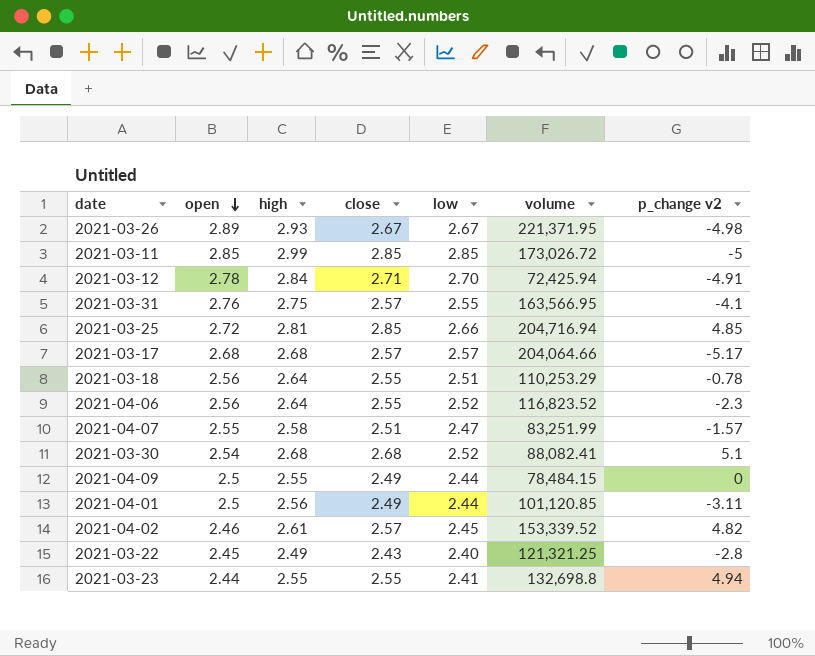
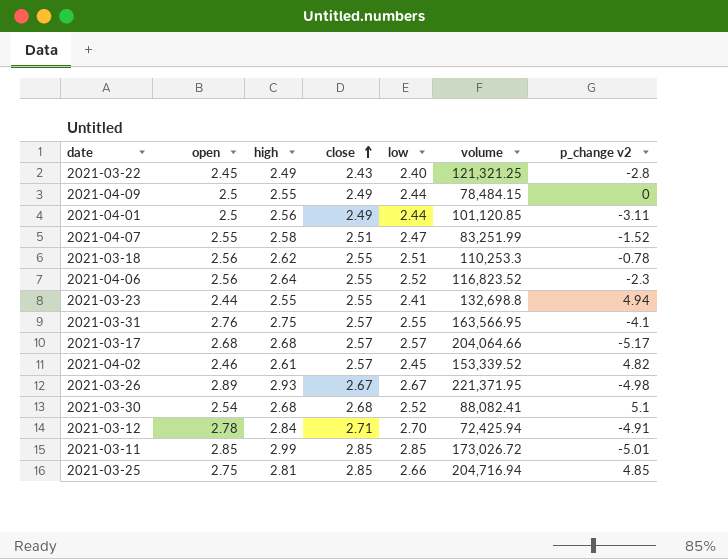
row order: open descending -> close ascending
2021-04-07 | p_change v2: -1.57 -> -1.52
2021-03-18 | high: 2.64 -> 2.62
2021-03-18 | volume: 110,253.29 -> 110,253.3
2021-03-11 | p_change v2: -5 -> -5.01
2021-03-25 | open: 2.72 -> 2.75

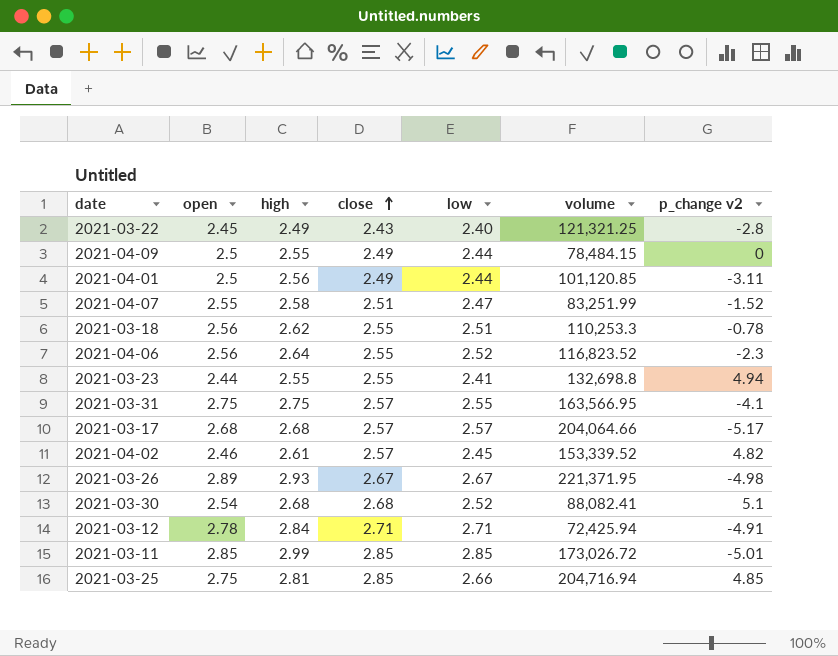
2021-03-31 | open: 2.76 -> 2.75
2021-03-12 | low: 2.70 -> 2.71

